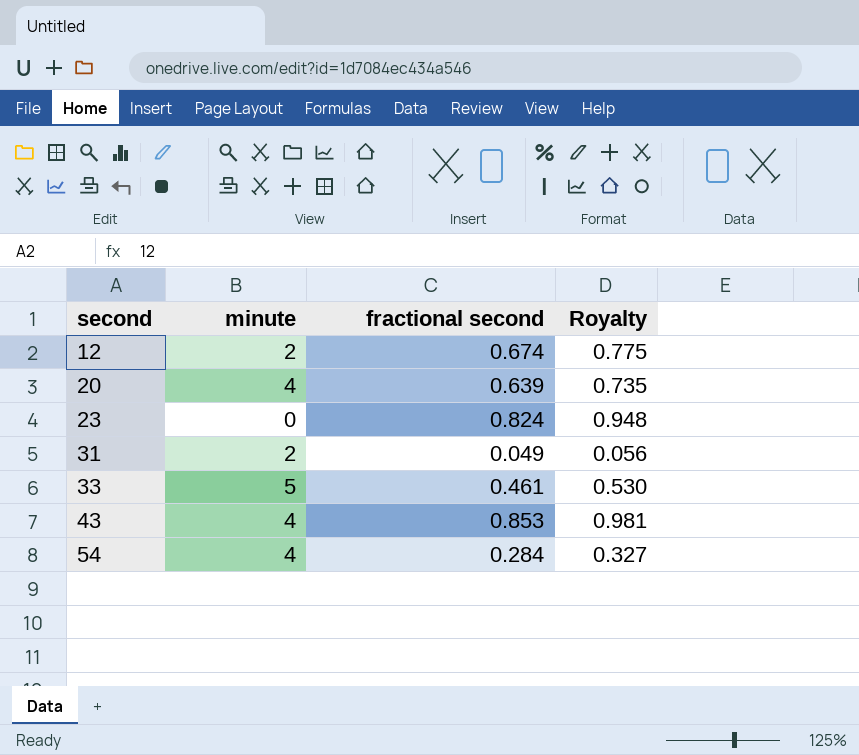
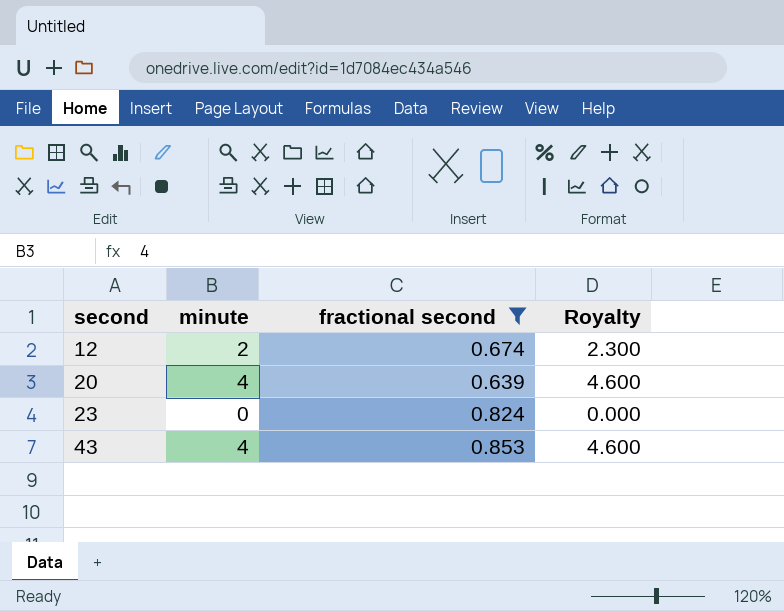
filter: none -> fractional second >= 0.639
column Royalty | formula: [fractional second] * 1.15 -> [minute] * 1.15

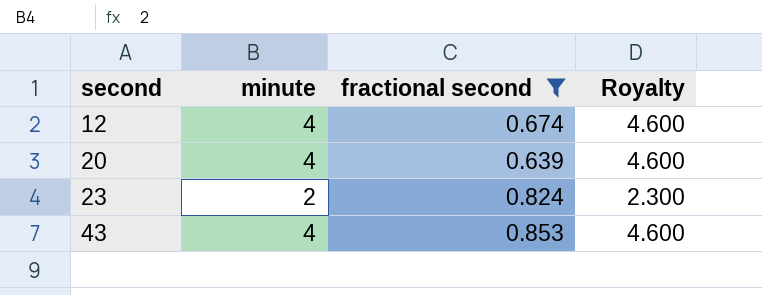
12 | minute: 2 -> 4
12 | Royalty: 2.300 -> 4.600
23 | minute: 0 -> 2
23 | Royalty: 0.000 -> 2.300

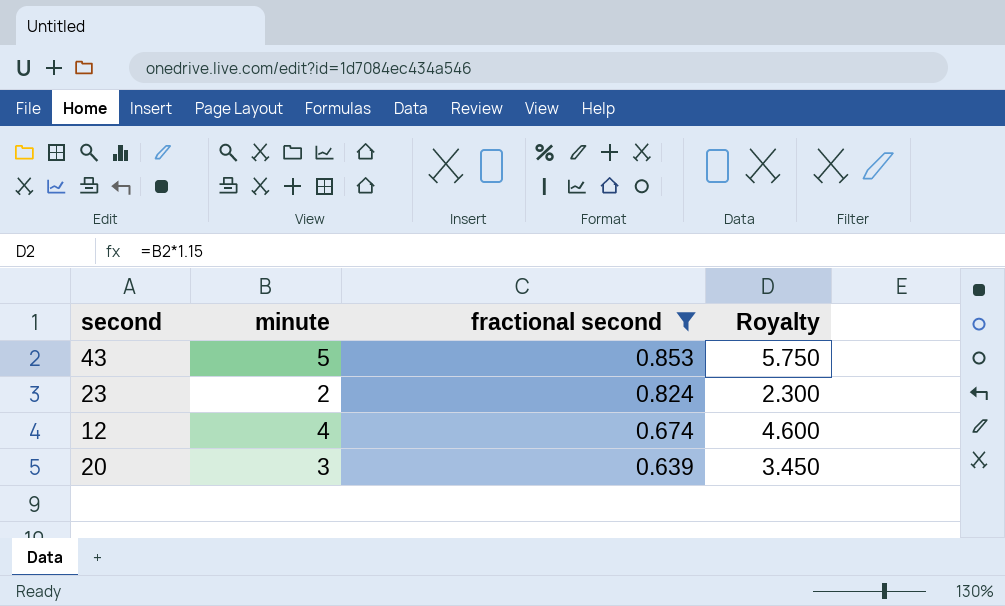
row order: second ascending -> fractional second descending
43 | minute: 4 -> 5
43 | Royalty: 4.600 -> 5.750
20 | minute: 4 -> 3
20 | Royalty: 4.600 -> 3.450

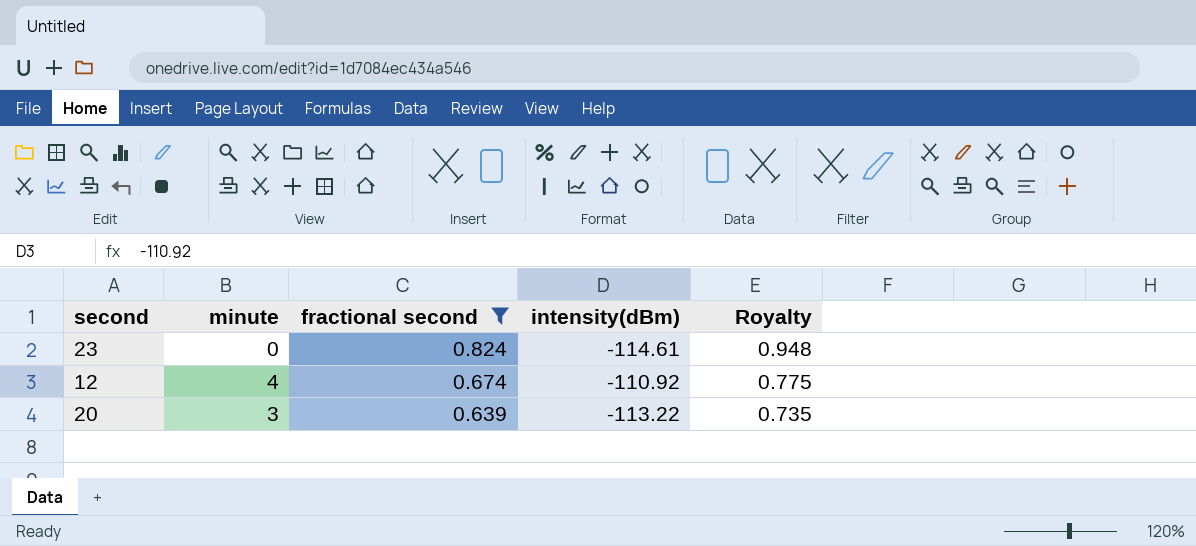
column intensity(dBm) | position: none -> 4
column Royalty | formula: [minute] * 1.15 -> [fractional second] * 1.15
row 43: 5 | 0.853 | 5.750 -> none
23 | minute: 2 -> 0

